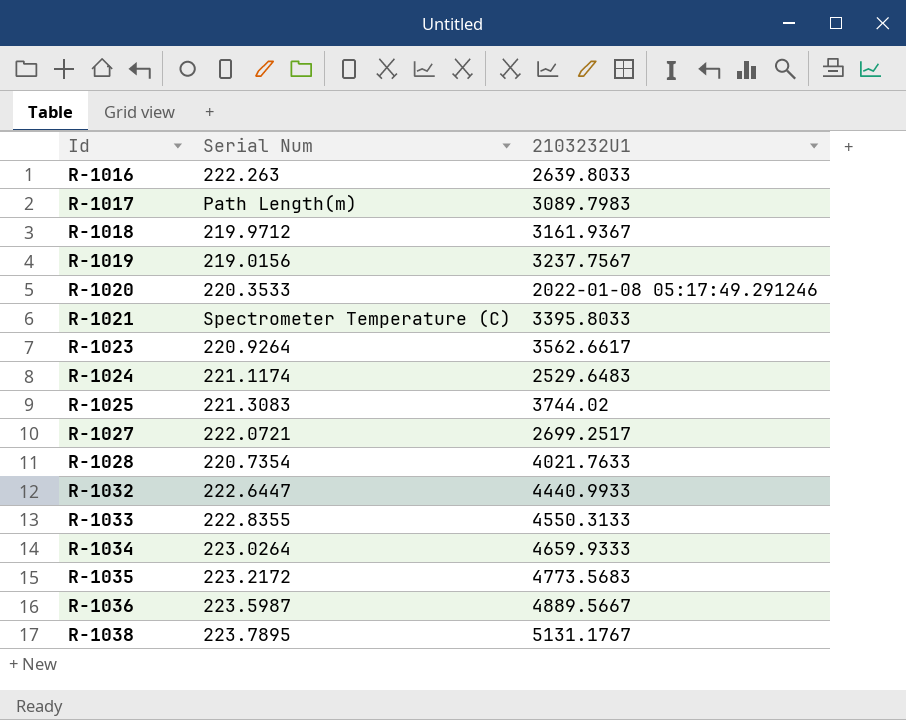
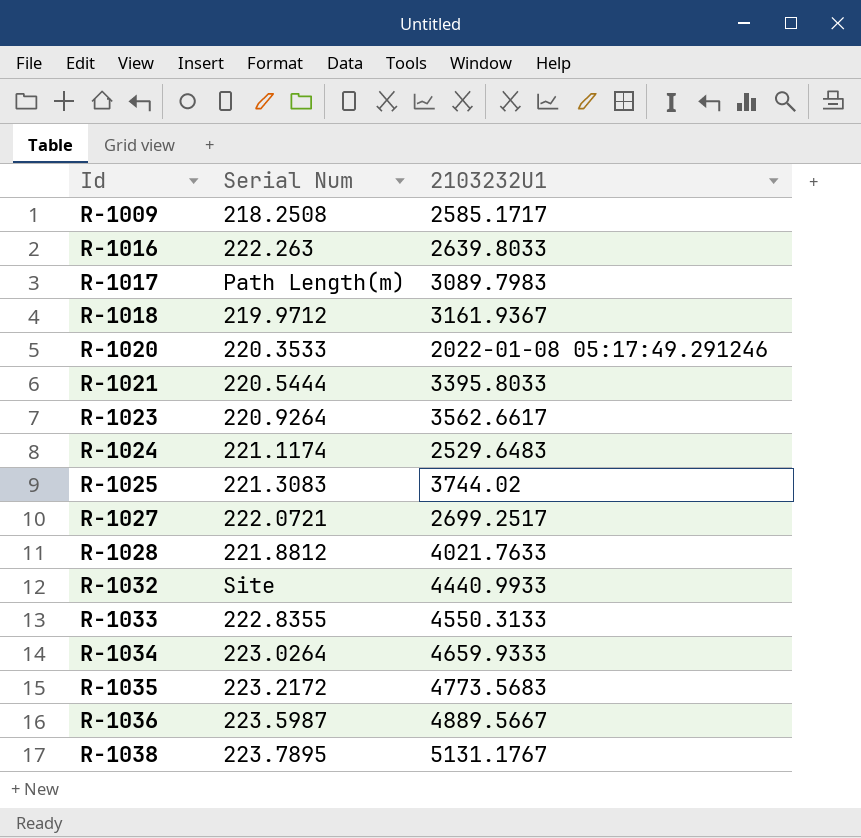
row R-1019: 219.0156 | 3237.7567 -> none
row R-1009: none -> 218.2508 | 2585.1717
R-1021 | Serial Num: Spectrometer Temperature (C) -> 220.5444
R-1028 | Serial Num: 220.7354 -> 221.8812
R-1032 | Serial Num: 222.6447 -> Site

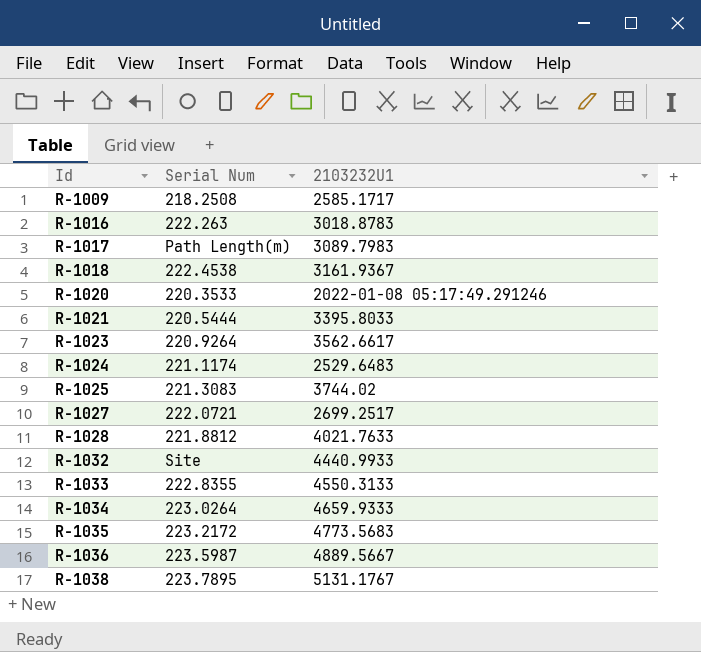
R-1016 | 2103232U1: 2639.8033 -> 3018.8783
R-1018 | Serial Num: 219.9712 -> 222.4538

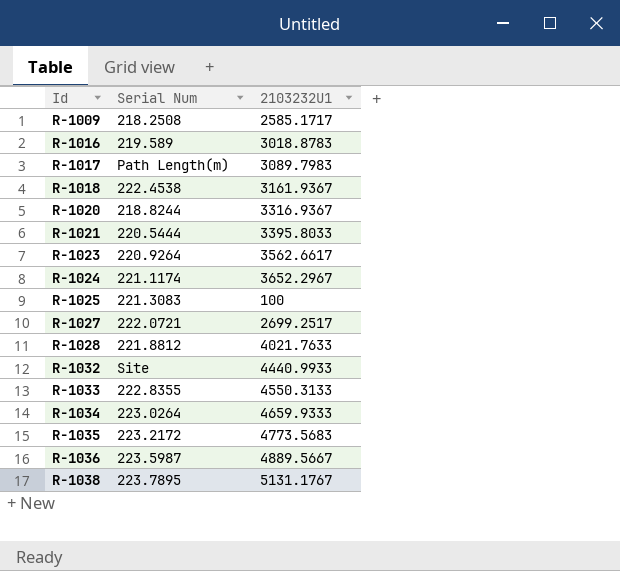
R-1016 | Serial Num: 222.263 -> 219.589
R-1020 | Serial Num: 220.3533 -> 218.8244
R-1020 | 2103232U1: 2022-01-08 05:17:49.291246 -> 3316.9367
R-1024 | 2103232U1: 2529.6483 -> 3652.2967
R-1025 | 2103232U1: 3744.02 -> 100

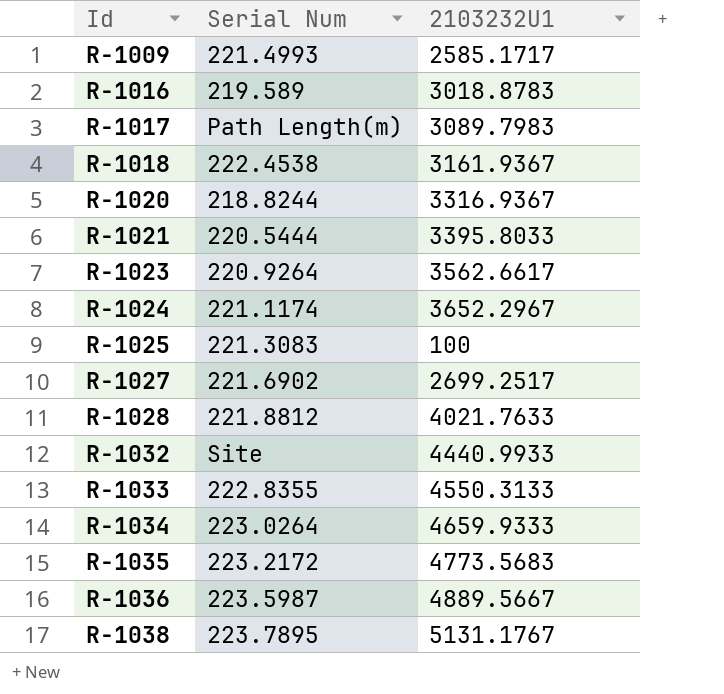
R-1009 | Serial Num: 218.2508 -> 221.4993
R-1027 | Serial Num: 222.0721 -> 221.6902

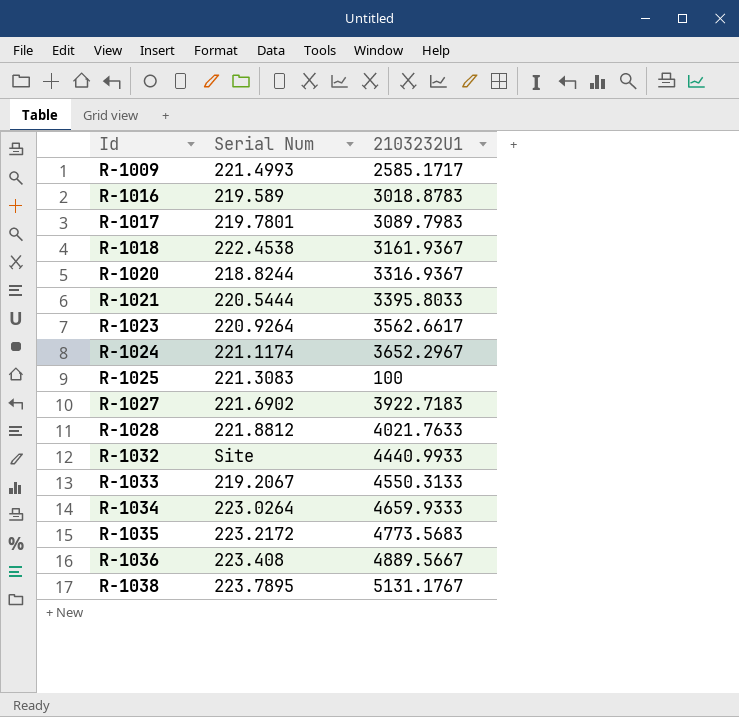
R-1017 | Serial Num: Path Length(m) -> 219.7801
R-1027 | 2103232U1: 2699.2517 -> 3922.7183
R-1033 | Serial Num: 222.8355 -> 219.2067
R-1036 | Serial Num: 223.5987 -> 223.408

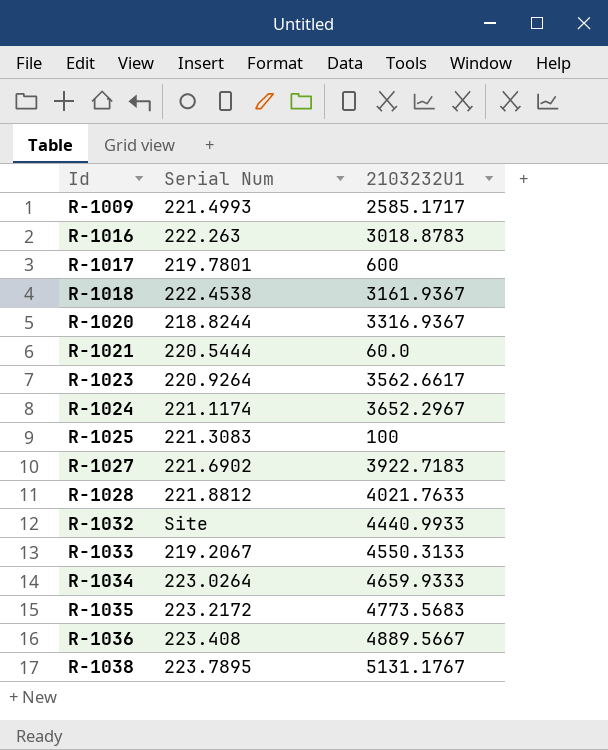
R-1016 | Serial Num: 219.589 -> 222.263
R-1017 | 2103232U1: 3089.7983 -> 600
R-1021 | 2103232U1: 3395.8033 -> 60.0

